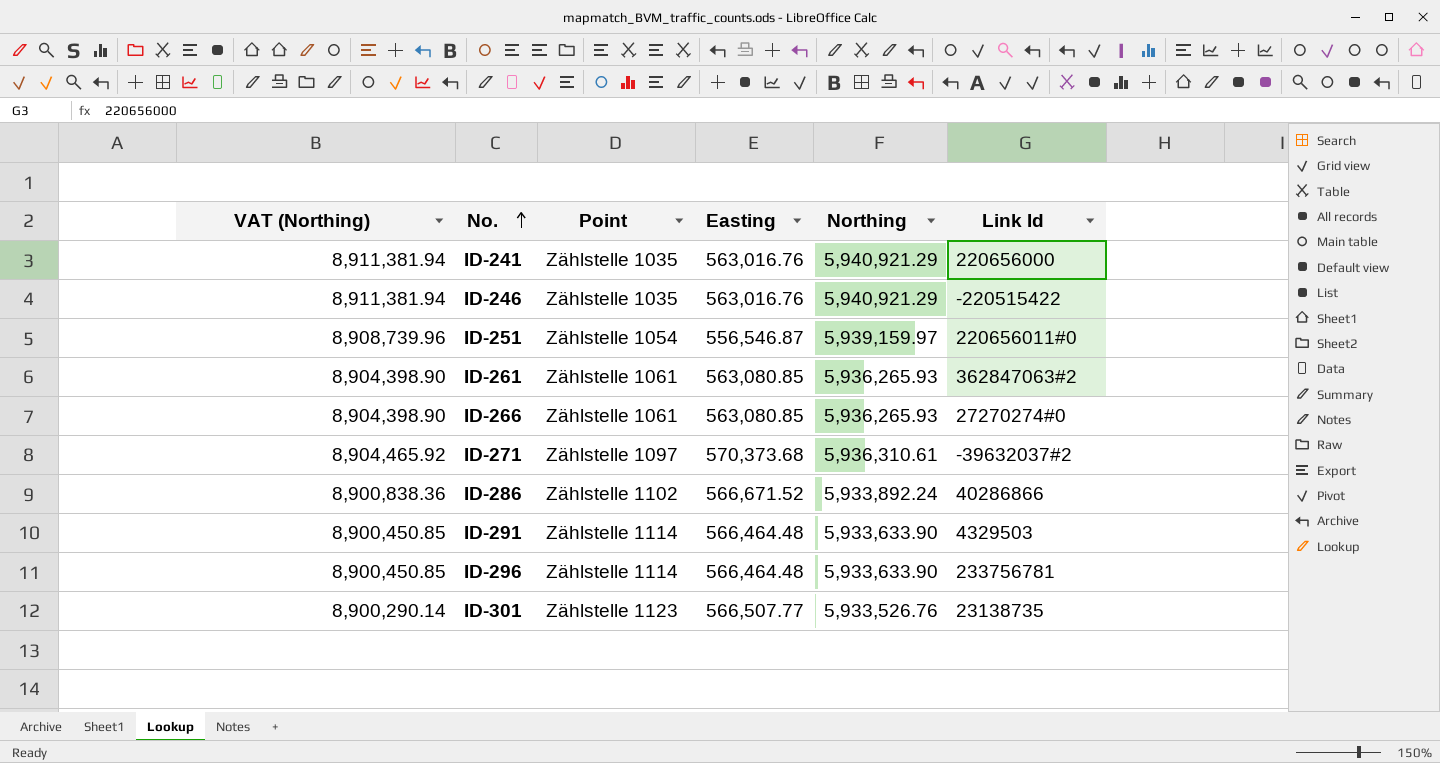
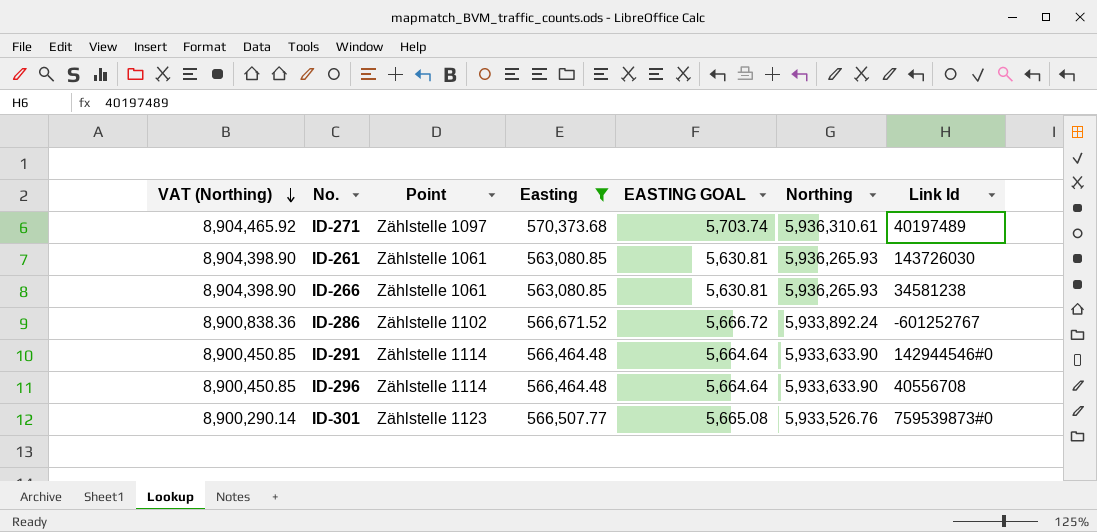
filter: none -> Easting >= 563,080.85
row order: No. ascending -> VAT (Northing) descending
column EASTING GOAL | formula: none -> [Easting] * 0.01
ID-271 | Link Id: -39632037#2 -> 40197489
ID-261 | Link Id: 362847063#2 -> 143726030
ID-266 | Link Id: 27270274#0 -> 34581238
ID-286 | Link Id: 40286866 -> -601252767
ID-291 | Link Id: 4329503 -> 142944546#0
ID-296 | Link Id: 233756781 -> 40556708
ID-301 | Link Id: 23138735 -> 759539873#0

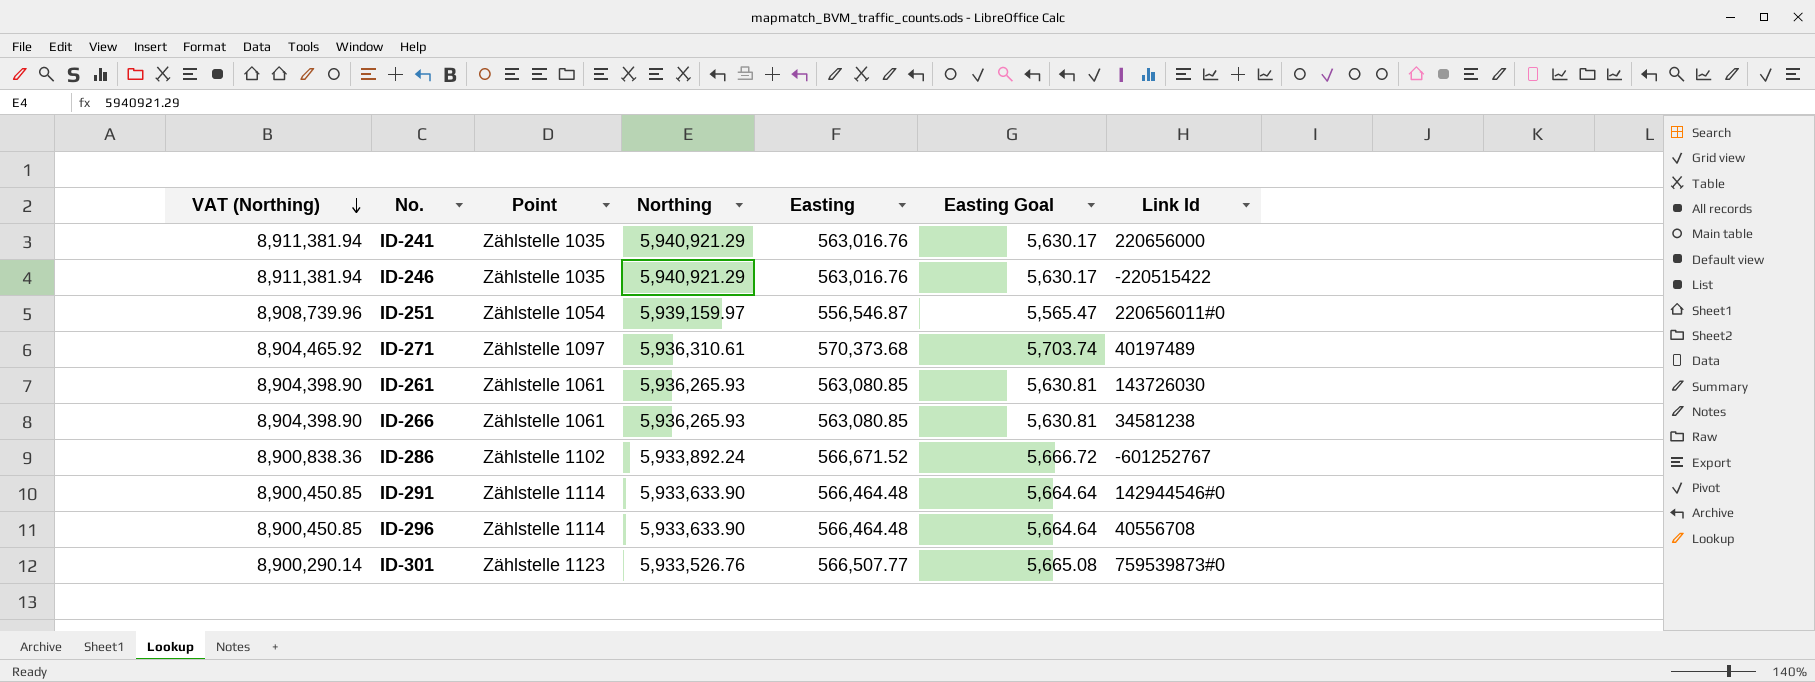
filter: Easting >= 563,080.85 -> none
column Northing | position: 6 -> 4
column name: EASTING GOAL -> Easting Goal

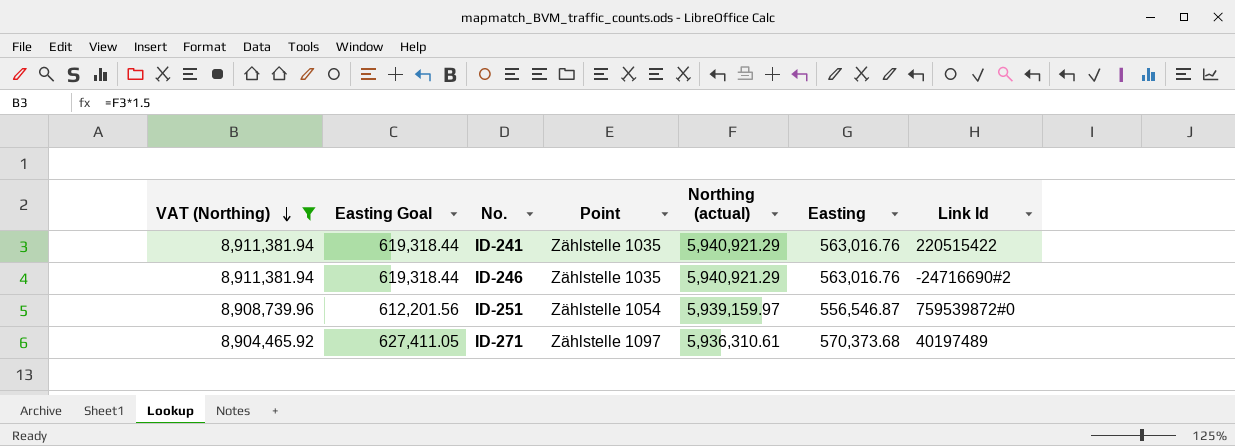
filter: none -> VAT (Northing) >= 8,904,465.92
column Easting Goal | formula: [Easting] * 0.01 -> [Easting] * 1.1
column Easting Goal | position: 6 -> 2
column name: Northing -> Northing (actual)
ID-241 | Link Id: 220656000 -> 220515422
ID-246 | Link Id: -220515422 -> -24716690#2
ID-251 | Link Id: 220656011#0 -> 759539872#0

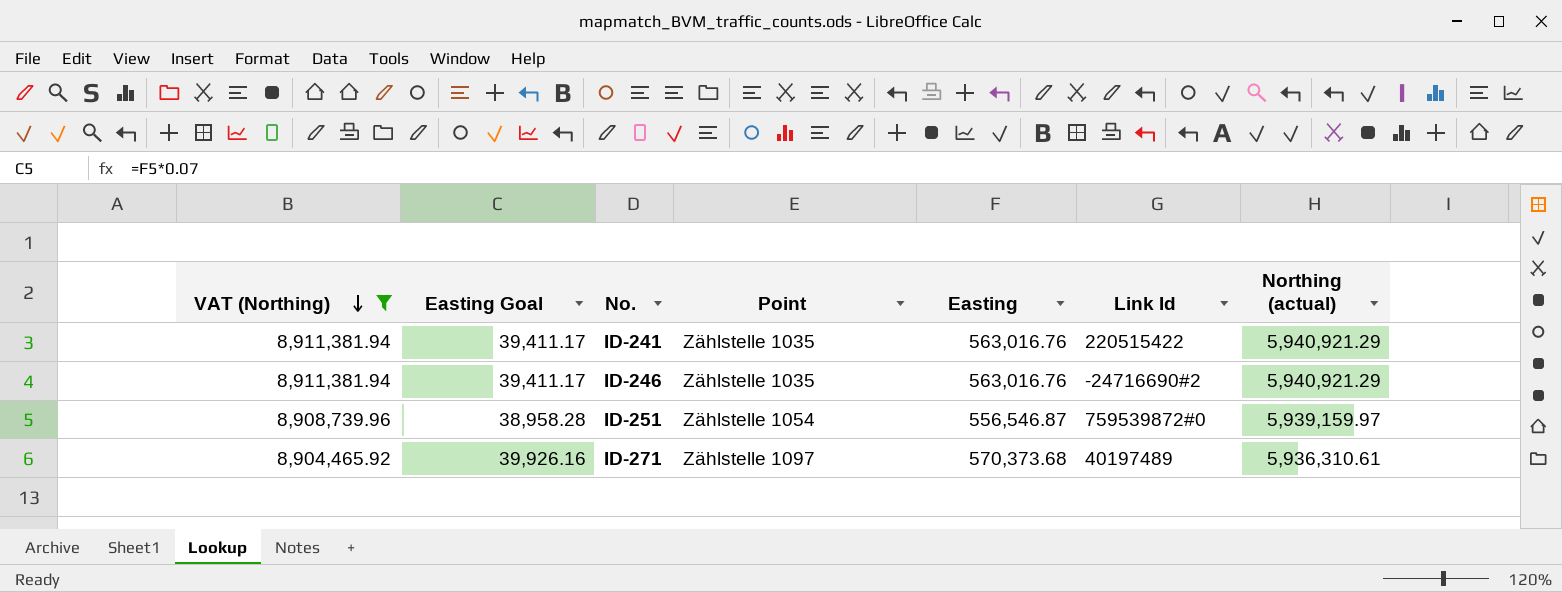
column Easting Goal | formula: [Easting] * 1.1 -> [Easting] * 0.07
column Northing (actual) | position: 5 -> 7

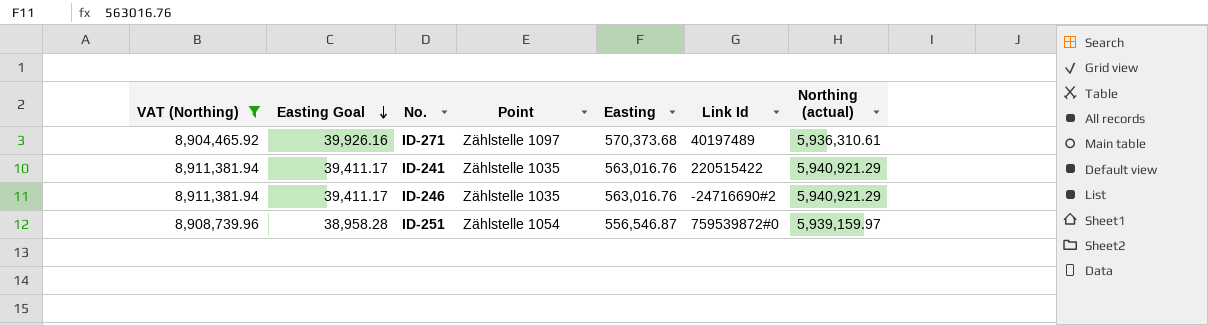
row order: VAT (Northing) descending -> Easting Goal descending

